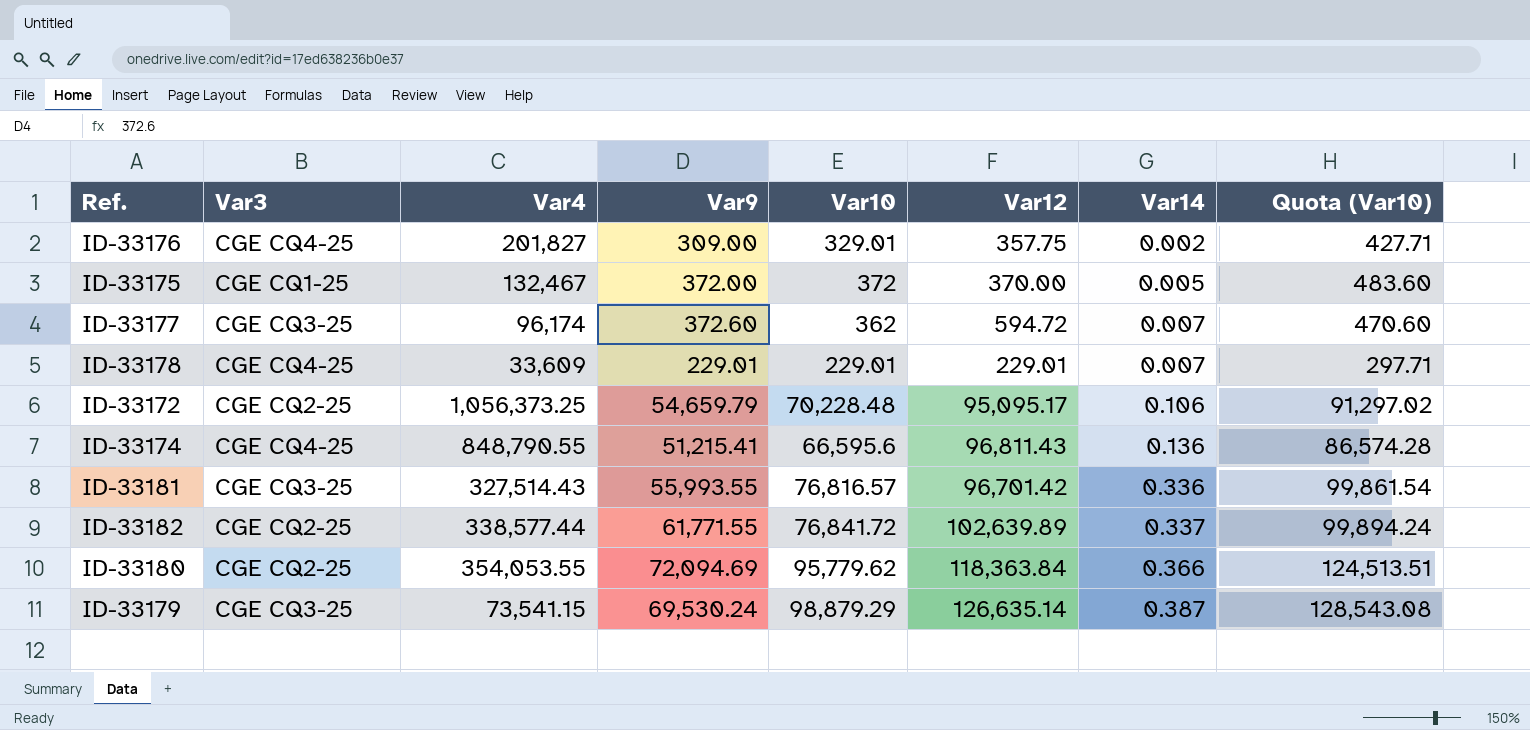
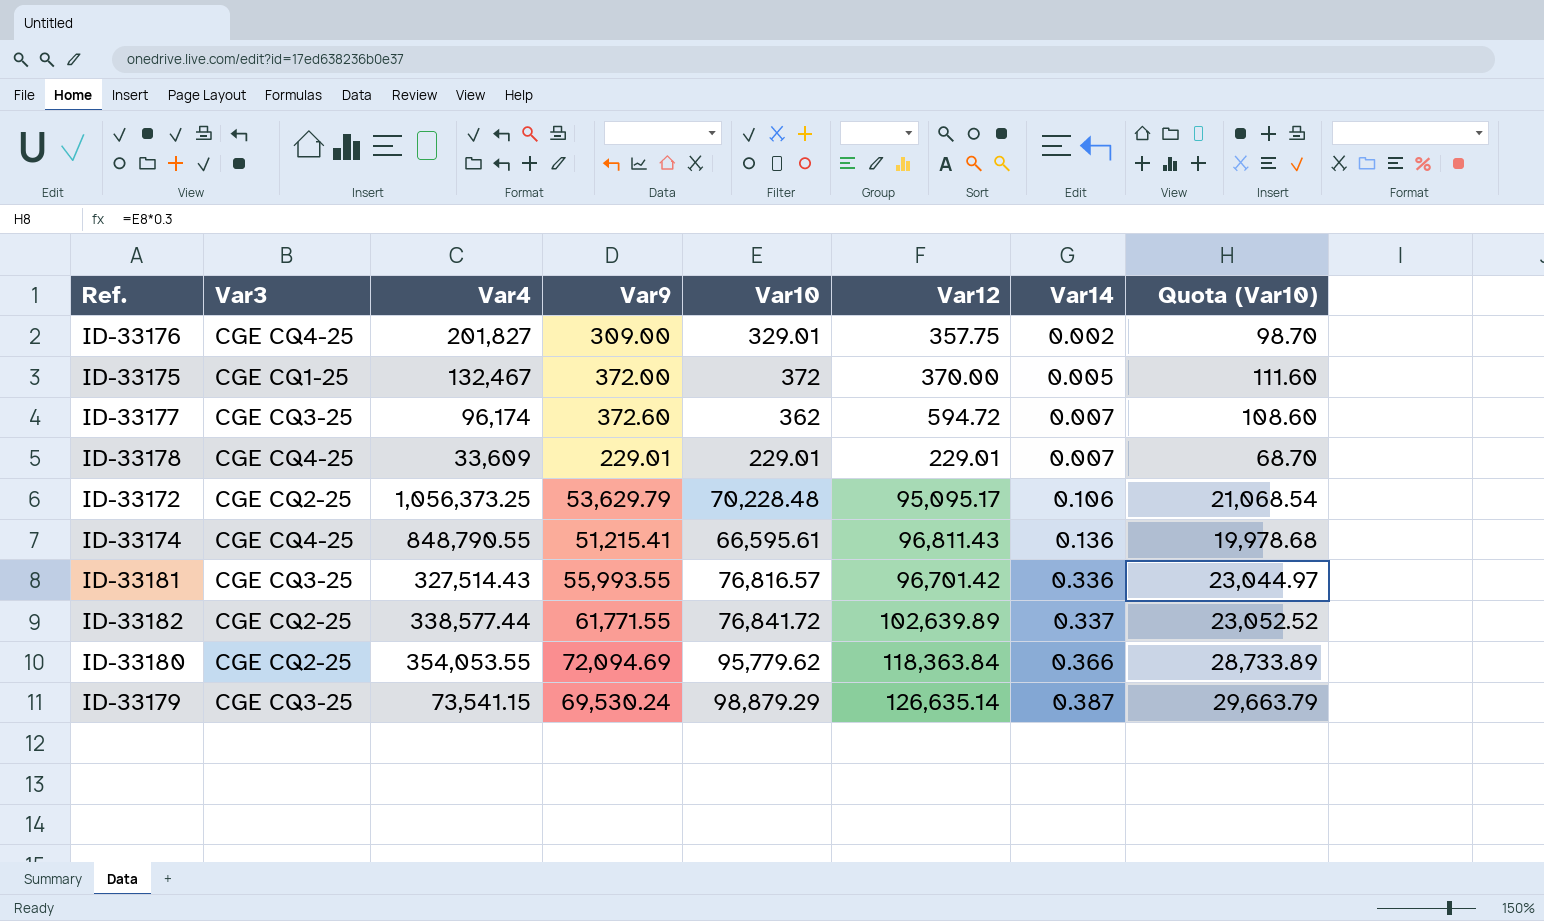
column Quota (Var10) | formula: [Var10] * 1.3 -> [Var10] * 0.3
ID-33172 | Var9: 54,659.79 -> 53,629.79
ID-33174 | Var10: 66,595.6 -> 66,595.61

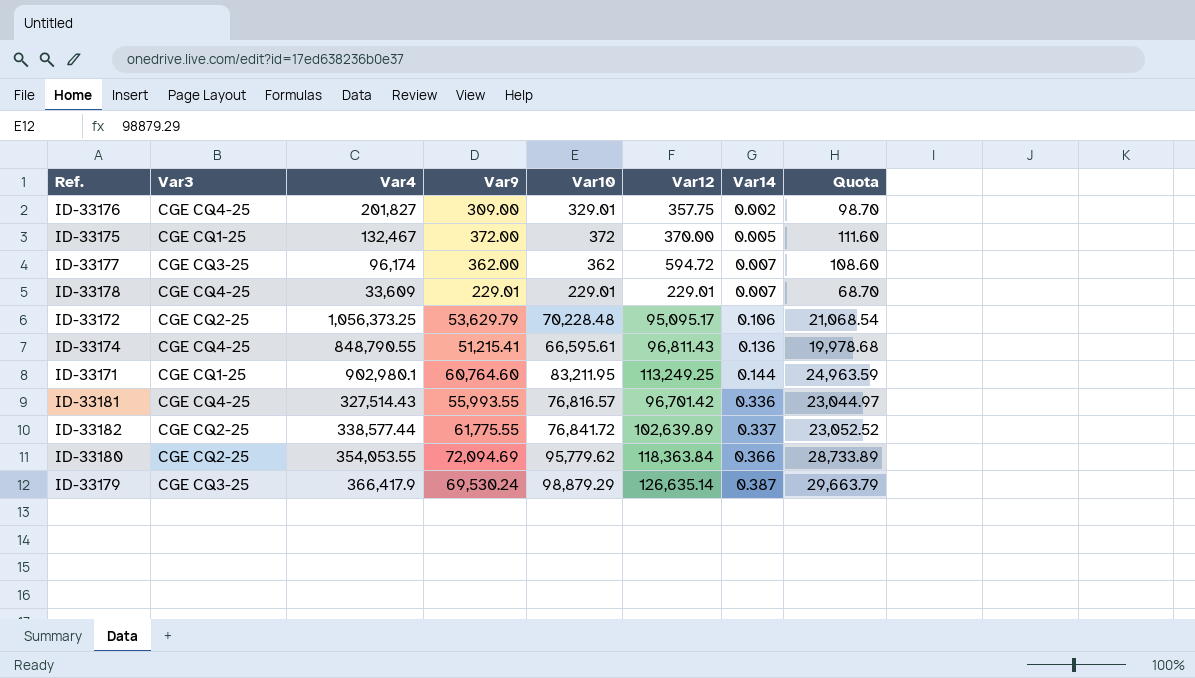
column name: Quota (Var10) -> Quota
ID-33177 | Var9: 372.60 -> 362.00
row ID-33171: none -> CGE CQ1-25 | 902,980.1 | 60,764.60 | 83,211.95 | 113,249.25 | 0.144 | 24,963.59
ID-33181 | Var3: CGE CQ3-25 -> CGE CQ4-25
ID-33182 | Var9: 61,771.55 -> 61,775.55
ID-33179 | Var4: 73,541.15 -> 366,417.9

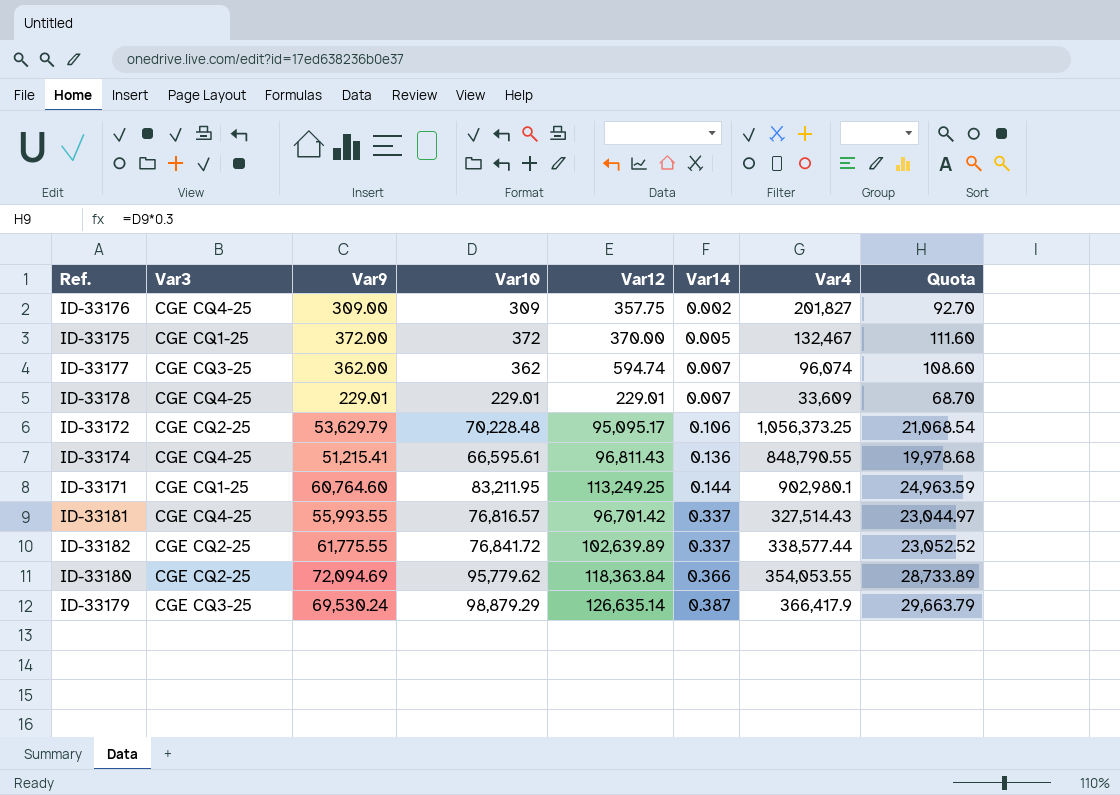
column Var4 | position: 3 -> 7
ID-33176 | Var10: 329.01 -> 309
ID-33176 | Quota: 98.70 -> 92.70
ID-33177 | Var12: 594.72 -> 594.74
ID-33177 | Var4: 96,174 -> 96,074
ID-33181 | Var14: 0.336 -> 0.337

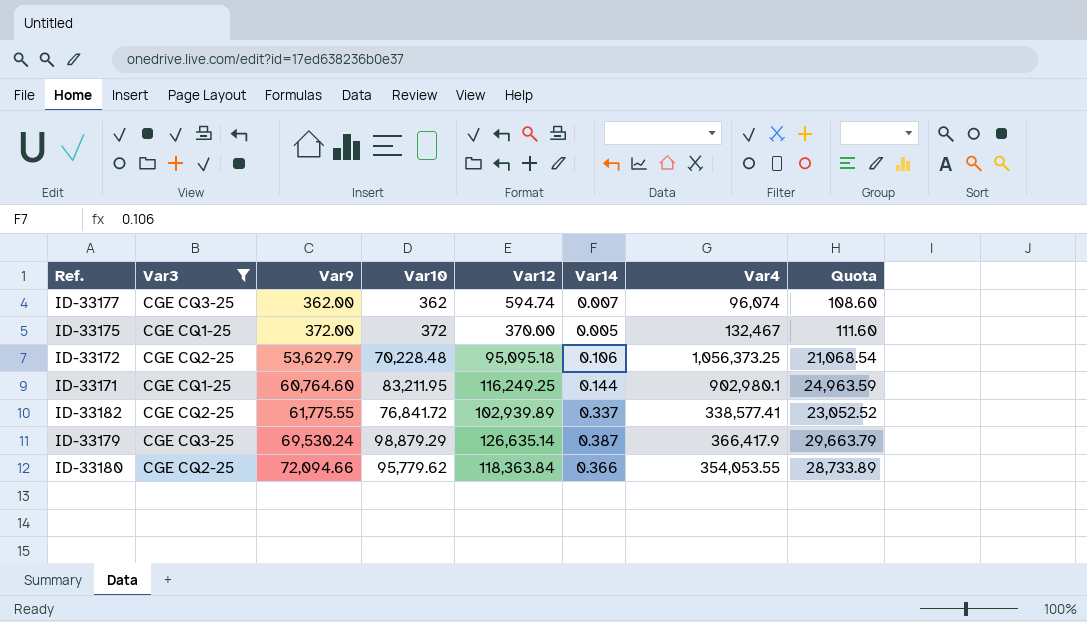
filter: none -> Var3 != CGE CQ4-25
row order: Var14 ascending -> Var9 ascending
ID-33172 | Var12: 95,095.17 -> 95,095.18
ID-33171 | Var12: 113,249.25 -> 116,249.25
ID-33182 | Var12: 102,639.89 -> 102,939.89
ID-33182 | Var4: 338,577.44 -> 338,577.41
ID-33180 | Var9: 72,094.69 -> 72,094.66

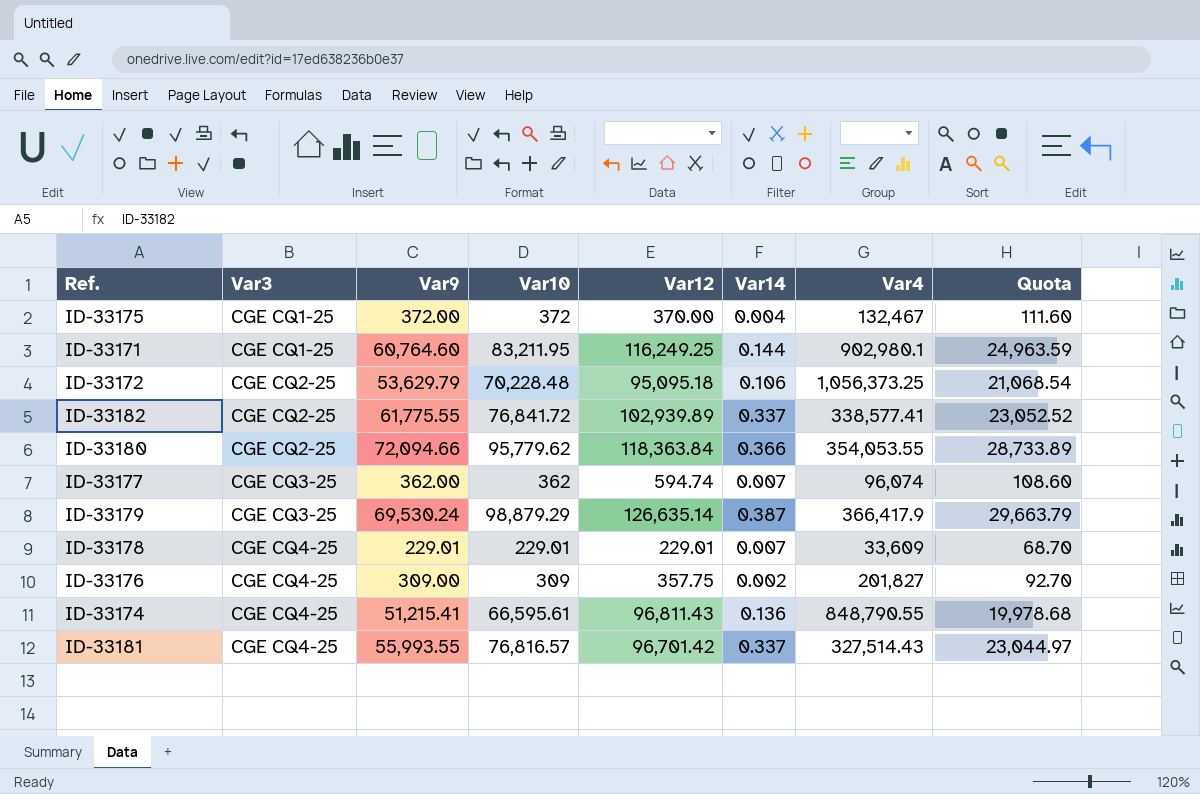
filter: Var3 != CGE CQ4-25 -> none
row order: Var9 ascending -> Var3 ascending
ID-33175 | Var14: 0.005 -> 0.004

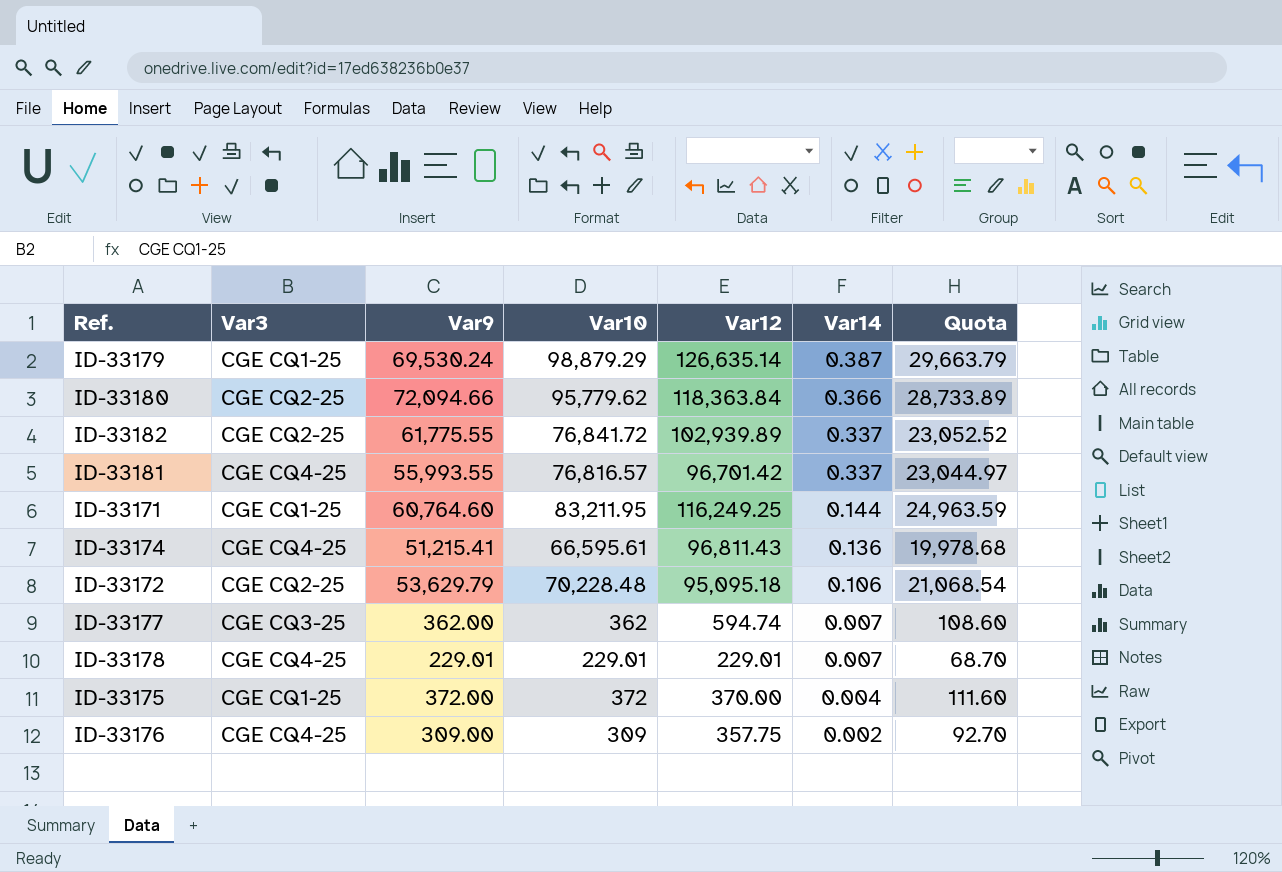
row order: Var3 ascending -> Var14 descending
column Var4 | position: 7 -> none
ID-33179 | Var3: CGE CQ3-25 -> CGE CQ1-25

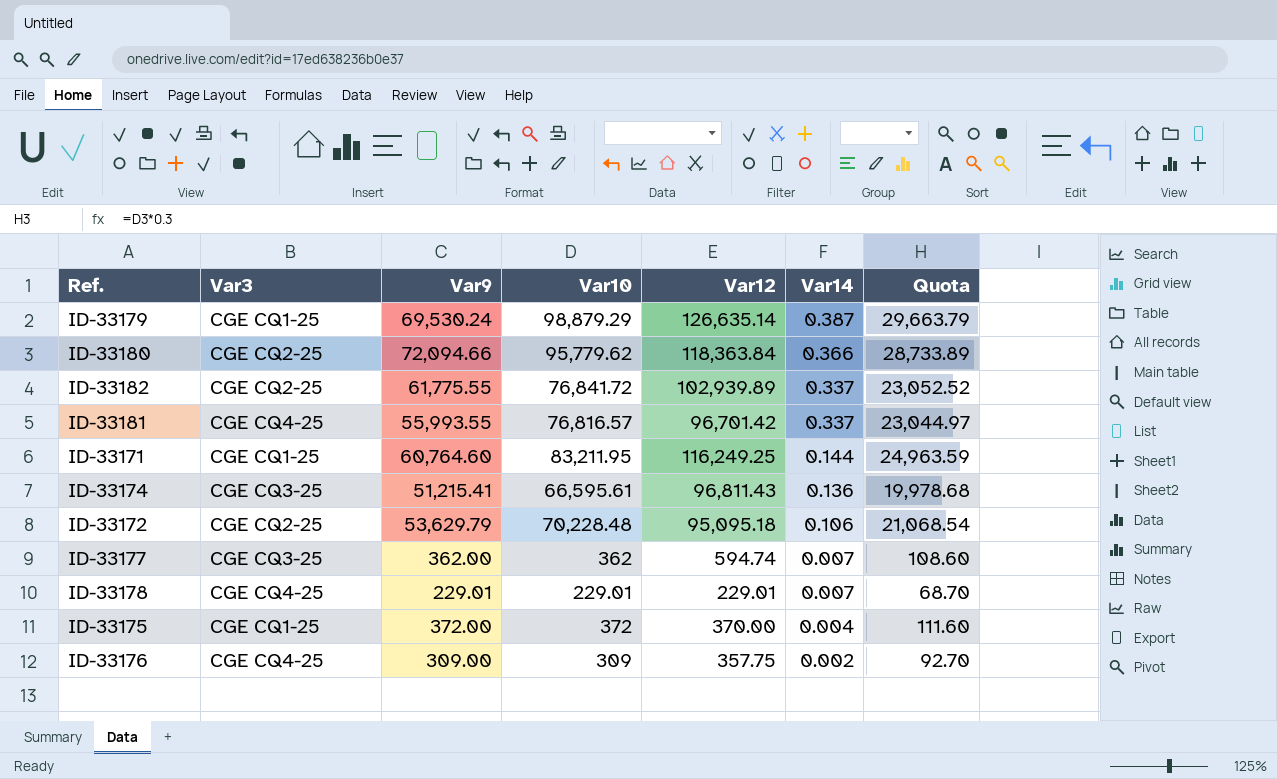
ID-33174 | Var3: CGE CQ4-25 -> CGE CQ3-25

